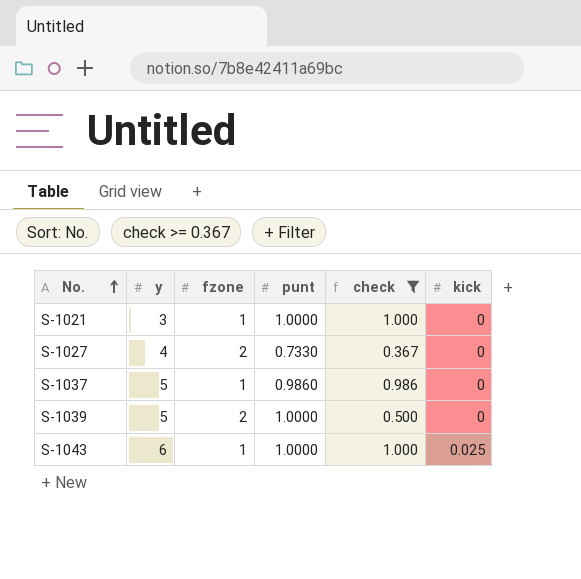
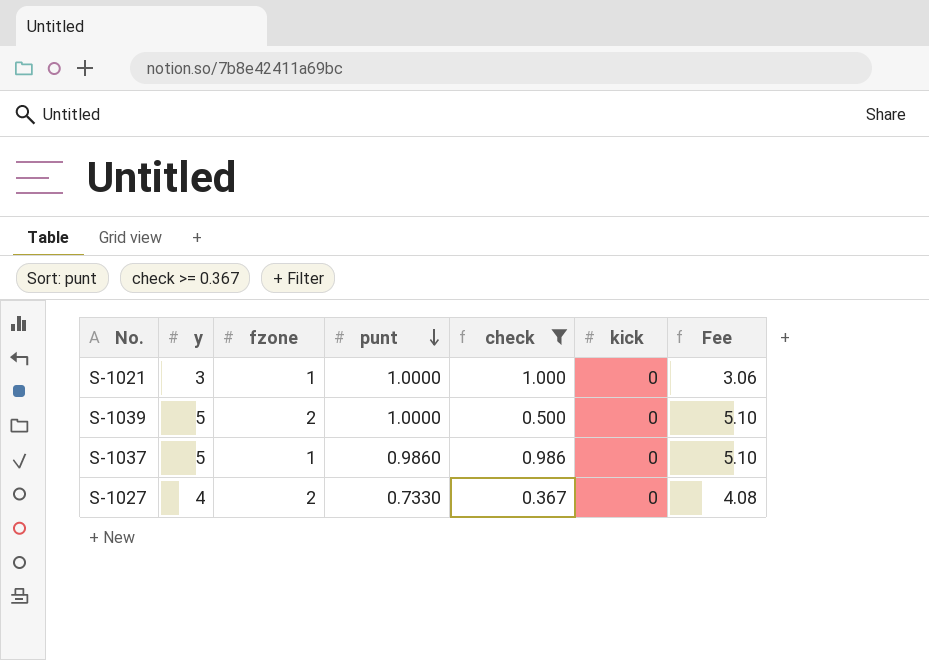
row order: No. ascending -> punt descending
column Fee | formula: none -> [y] * 1.02
row S-1043: 6 | 1 | 1.0000 | 1.000 | 0.025 -> none

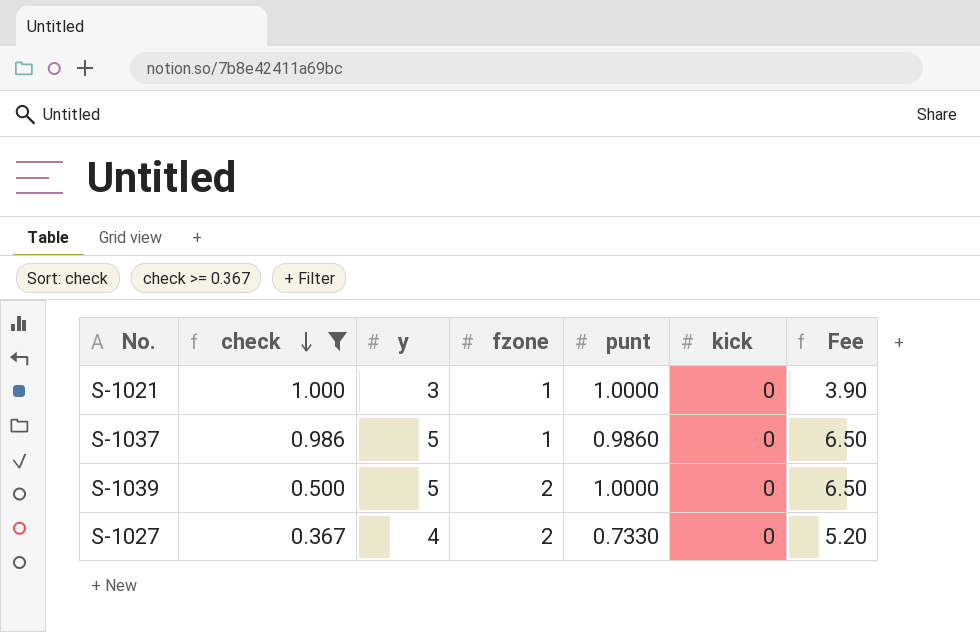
row order: punt descending -> check descending
column check | position: 5 -> 2
column Fee | formula: [y] * 1.02 -> [y] * 1.3

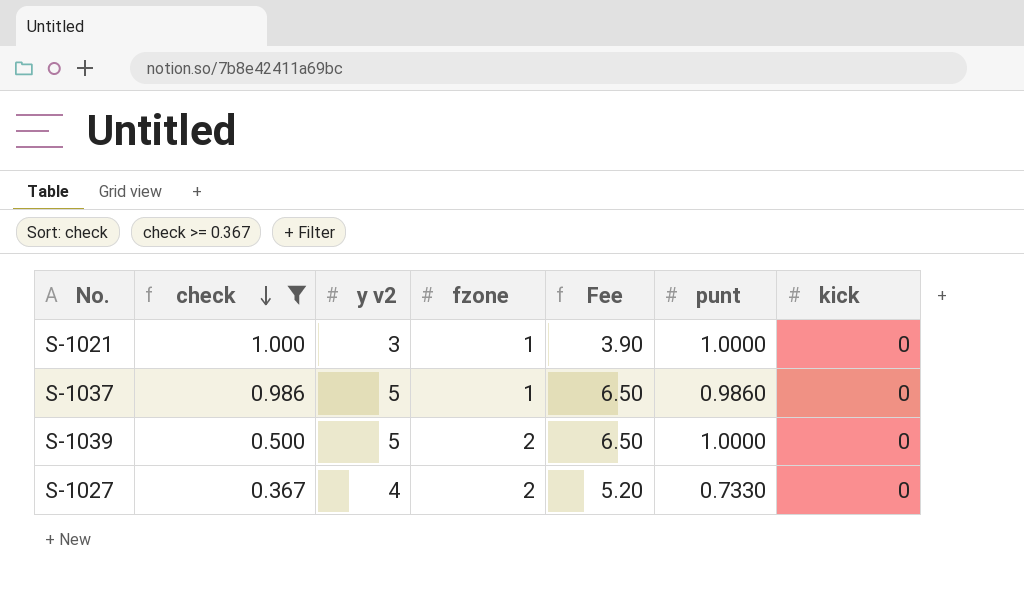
column name: y -> y v2
column Fee | position: 7 -> 5

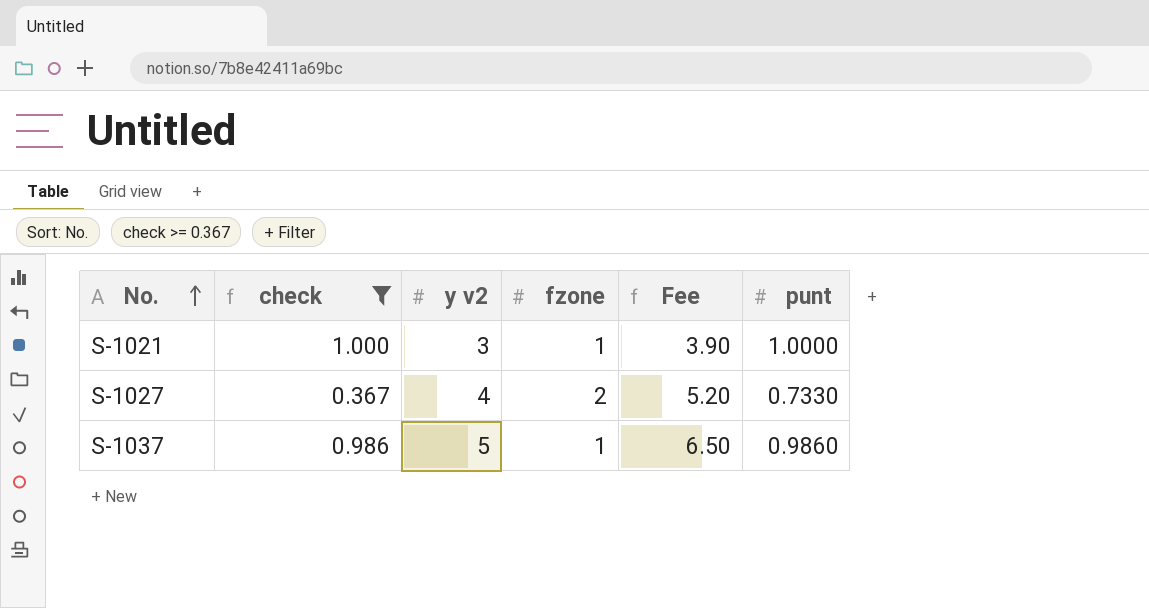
row order: check descending -> No. ascending
column kick | position: 7 -> none
row S-1039: 0.500 | 5 | 2 | 6.50 | 1.0000 | 0 -> none

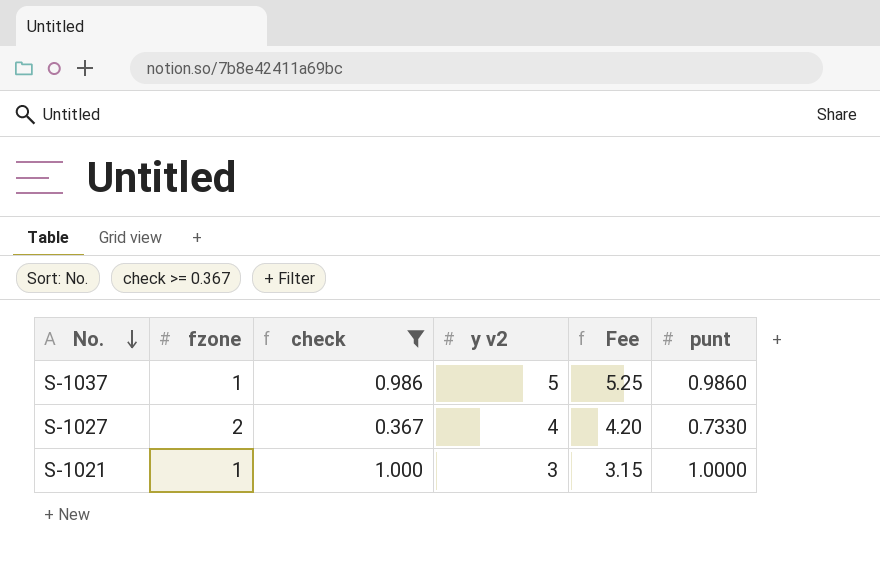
row order: No. ascending -> No. descending
column fzone | position: 4 -> 2
column Fee | formula: [y v2] * 1.3 -> [y v2] * 1.05

